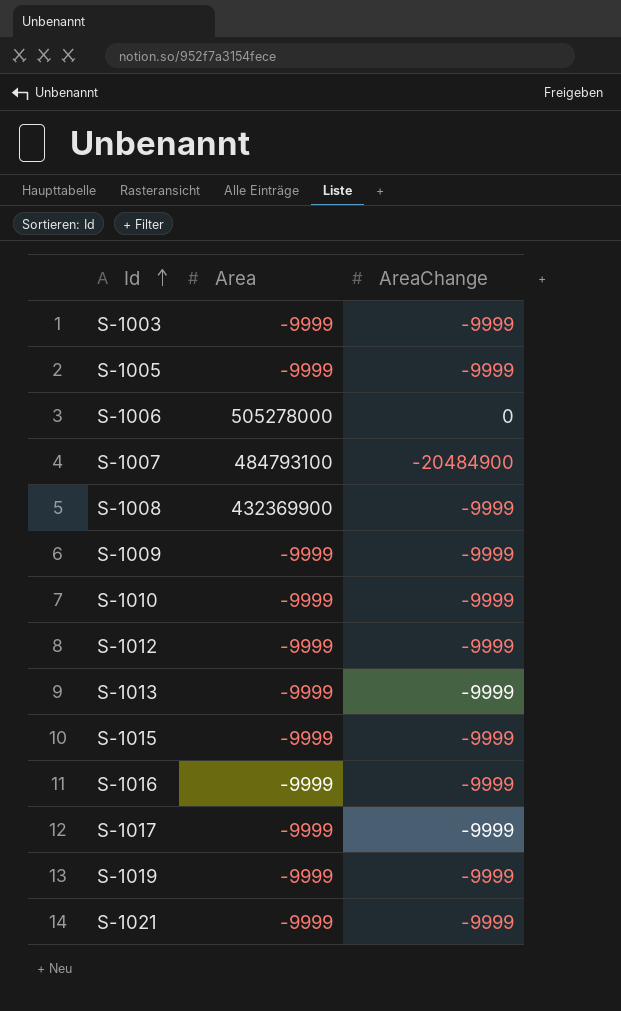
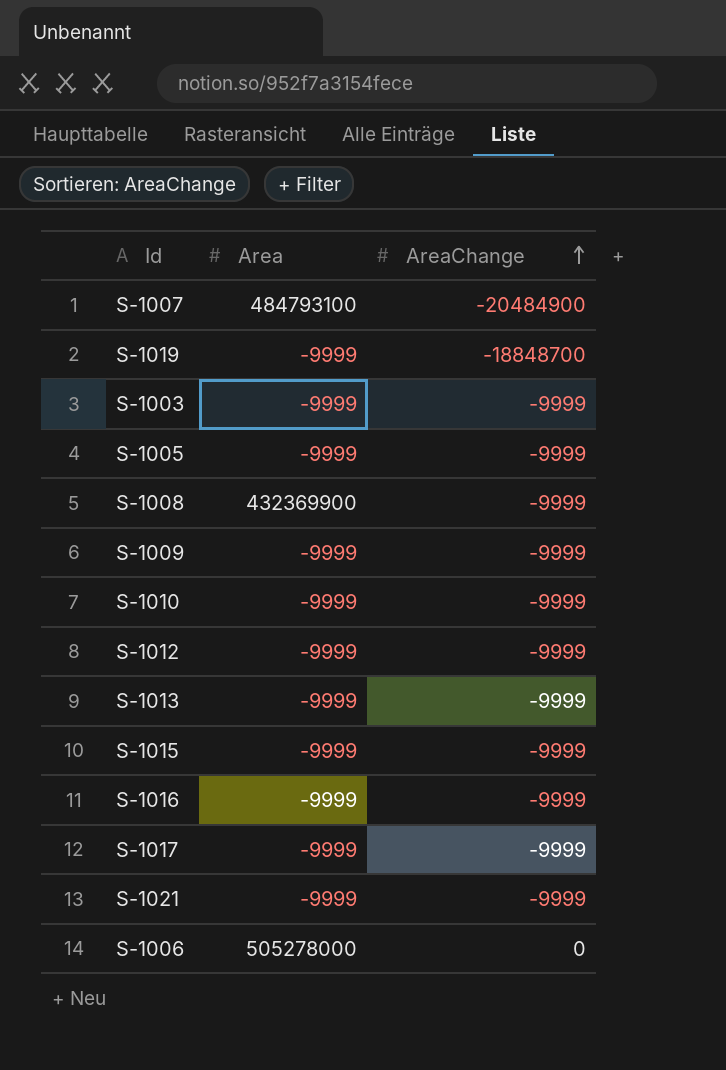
row order: Id ascending -> AreaChange ascending
S-1019 | AreaChange: -9999 -> -18848700

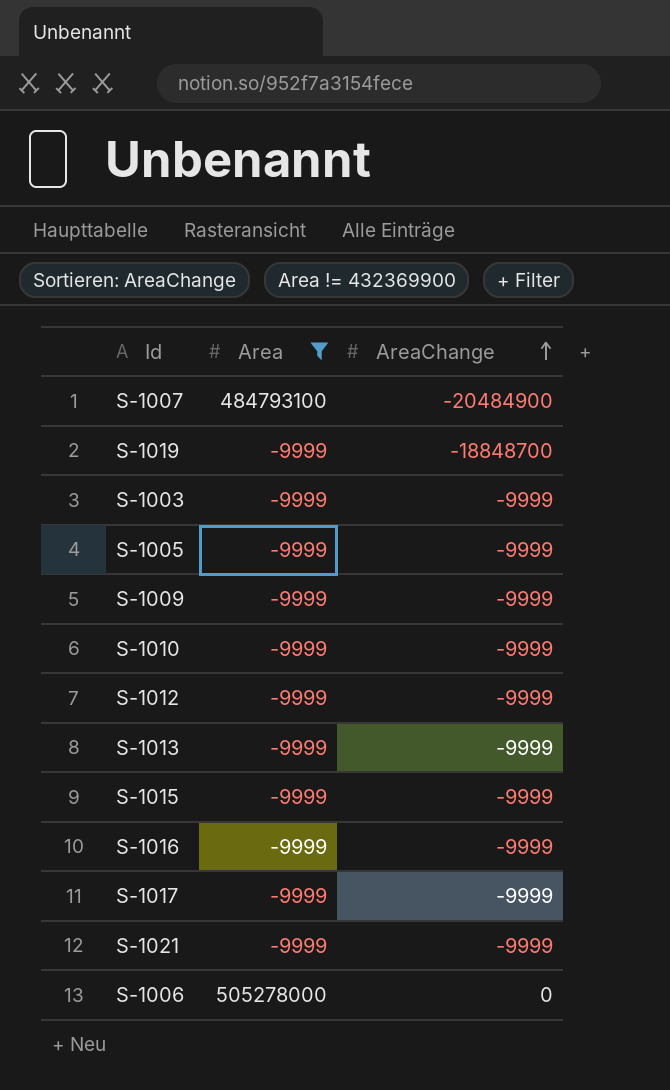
filter: none -> Area != 432369900

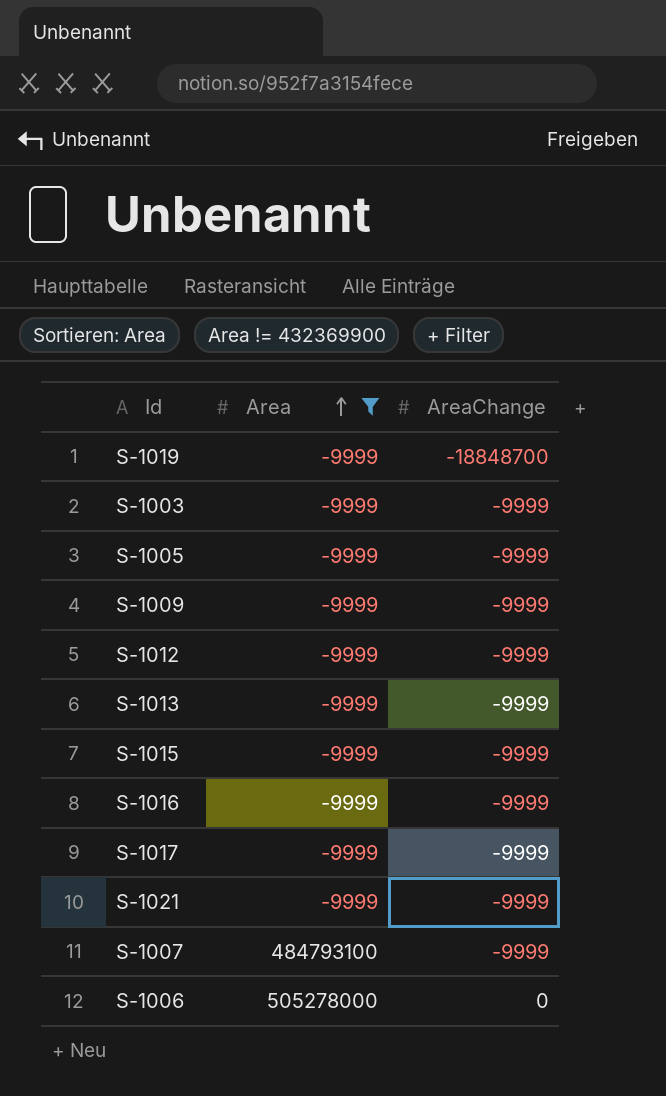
row order: AreaChange ascending -> Area ascending
row S-1010: -9999 | -9999 -> none
S-1007 | AreaChange: -20484900 -> -9999

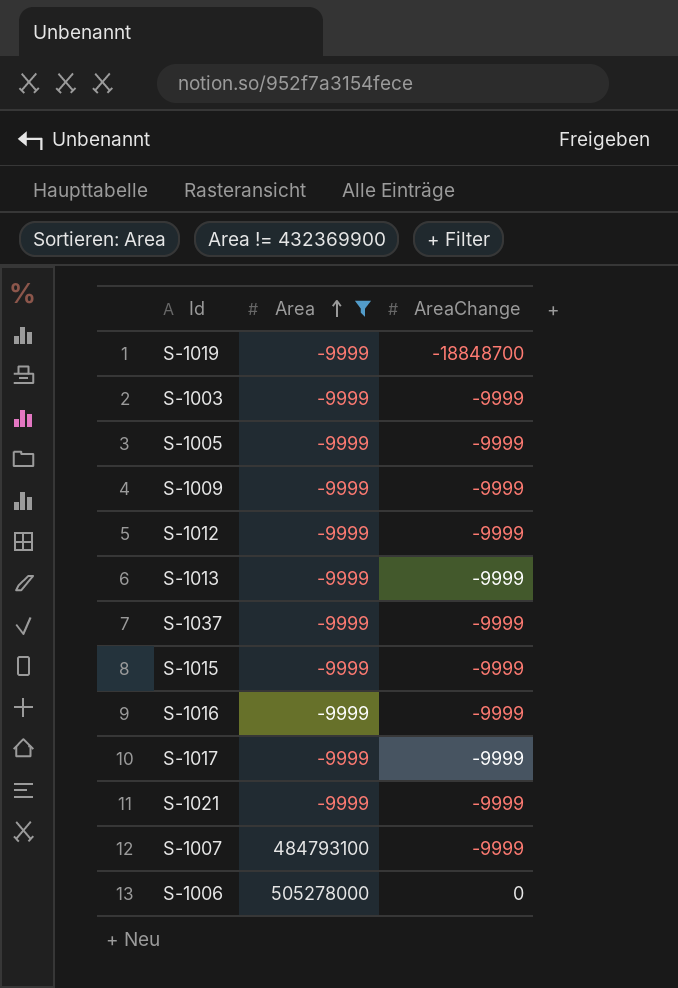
row S-1037: none -> -9999 | -9999

